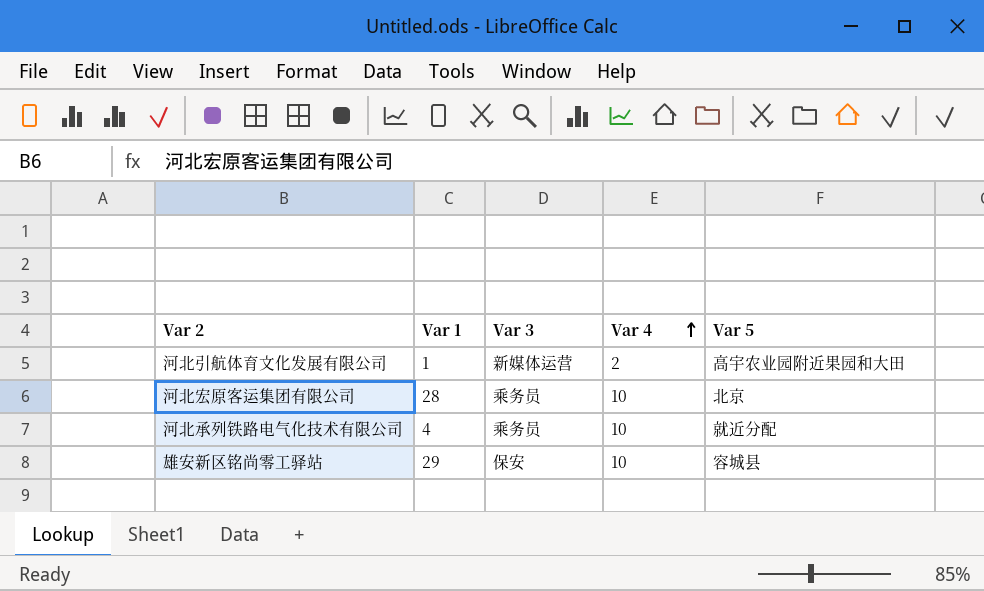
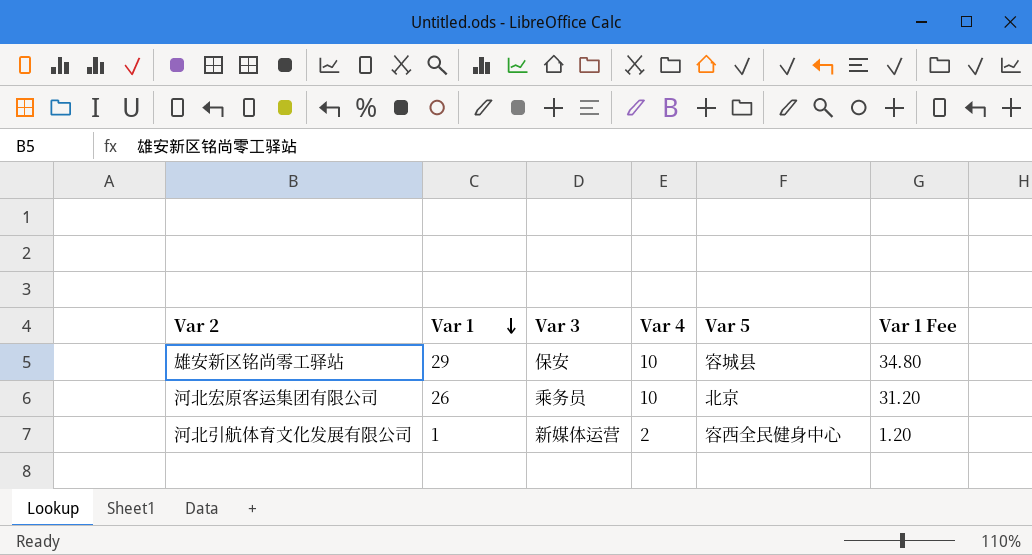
row order: Var 4 ascending -> Var 1 descending
column Var 1 Fee | formula: none -> [Var 1] * 1.2
row 河北承列铁路电气化技术有限公司: 4 | 乘务员 | 10 | 就近分配 -> none
河北宏原客运集团有限公司 | Var 1: 28 -> 26
河北引航体育文化发展有限公司 | Var 5: 高宇农业园附近果园和大田 -> 容西全民健身中心

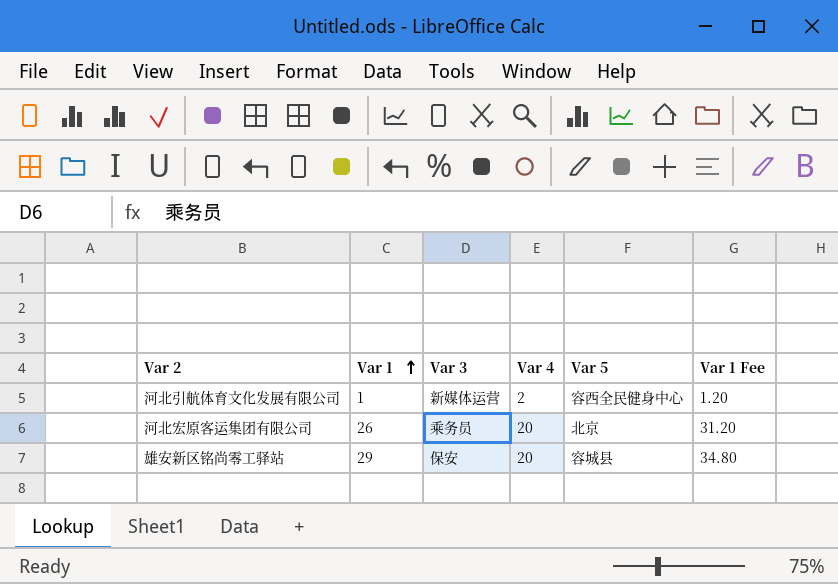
row order: Var 1 descending -> Var 1 ascending
河北宏原客运集团有限公司 | Var 4: 10 -> 20
雄安新区铭尚零工驿站 | Var 4: 10 -> 20

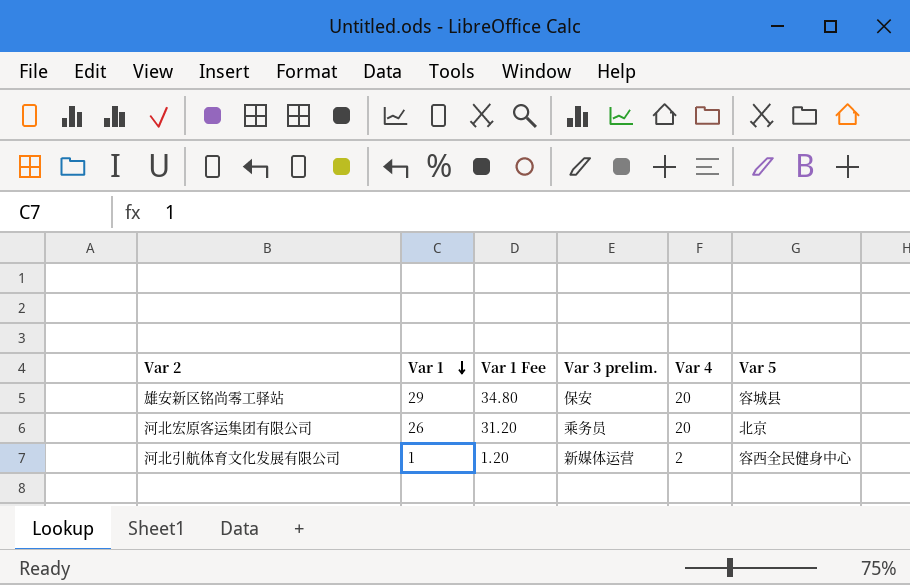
row order: Var 1 ascending -> Var 1 descending
column Var 1 Fee | position: 6 -> 3
column name: Var 3 -> Var 3 prelim.

